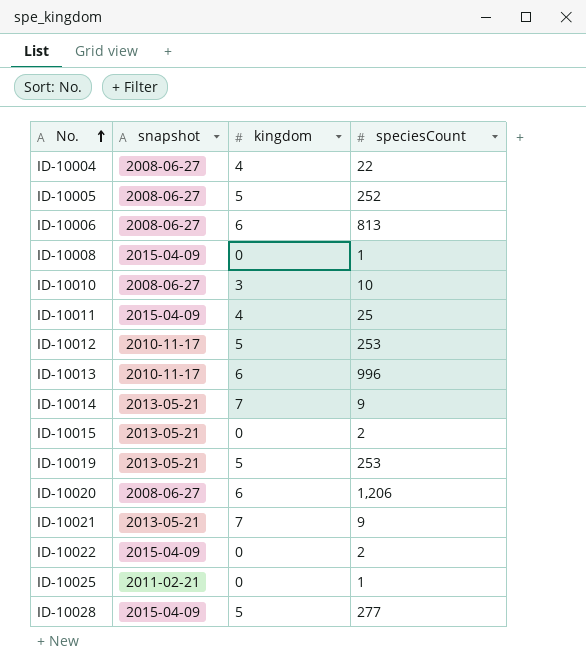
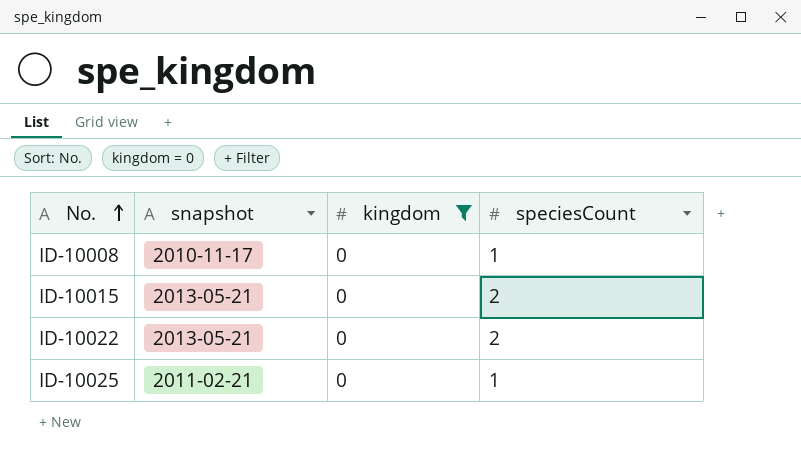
filter: none -> kingdom = 0
ID-10008 | snapshot: 2015-04-09 -> 2010-11-17
ID-10022 | snapshot: 2015-04-09 -> 2013-05-21

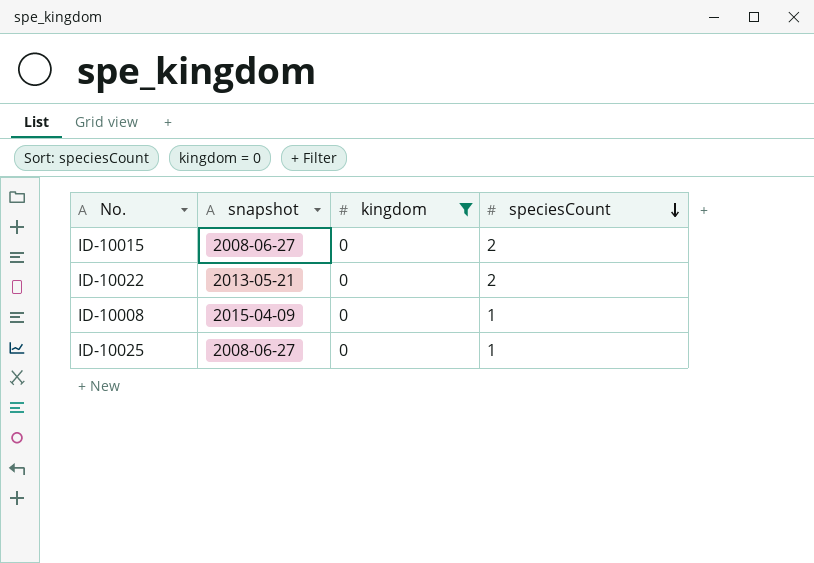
row order: No. ascending -> speciesCount descending
ID-10015 | snapshot: 2013-05-21 -> 2008-06-27
ID-10008 | snapshot: 2010-11-17 -> 2015-04-09
ID-10025 | snapshot: 2011-02-21 -> 2008-06-27

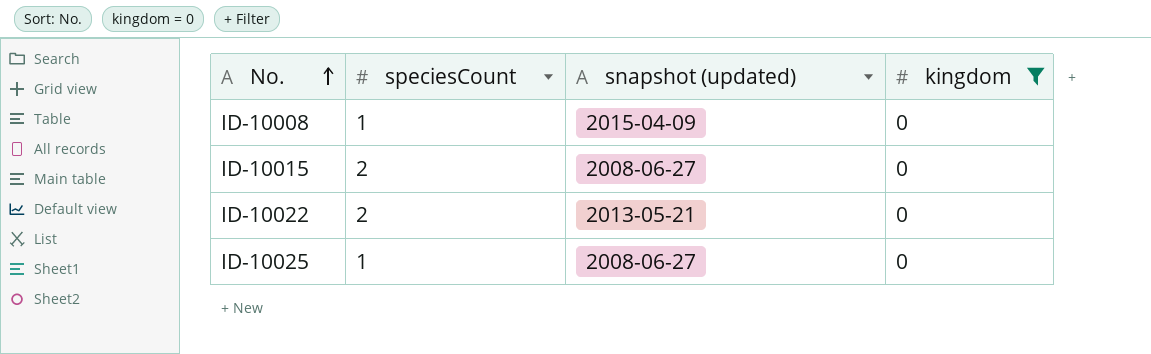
row order: speciesCount descending -> No. ascending
column speciesCount | position: 4 -> 2
column name: snapshot -> snapshot (updated)

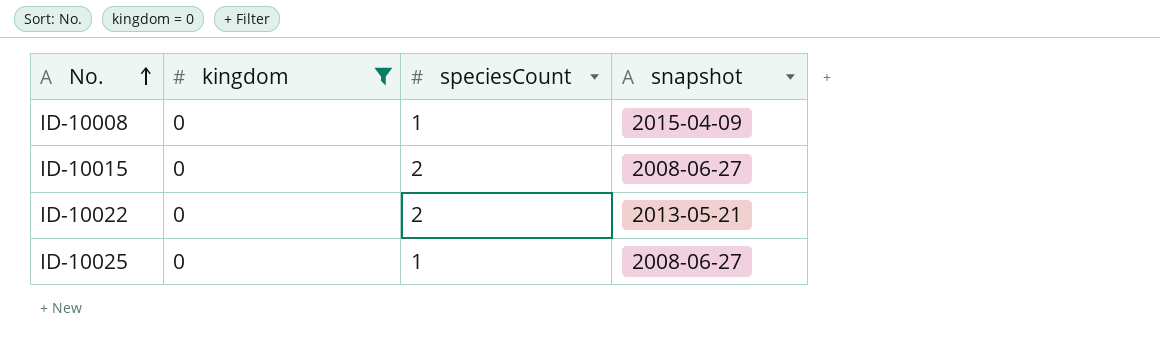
column kingdom | position: 4 -> 2
column name: snapshot (updated) -> snapshot

